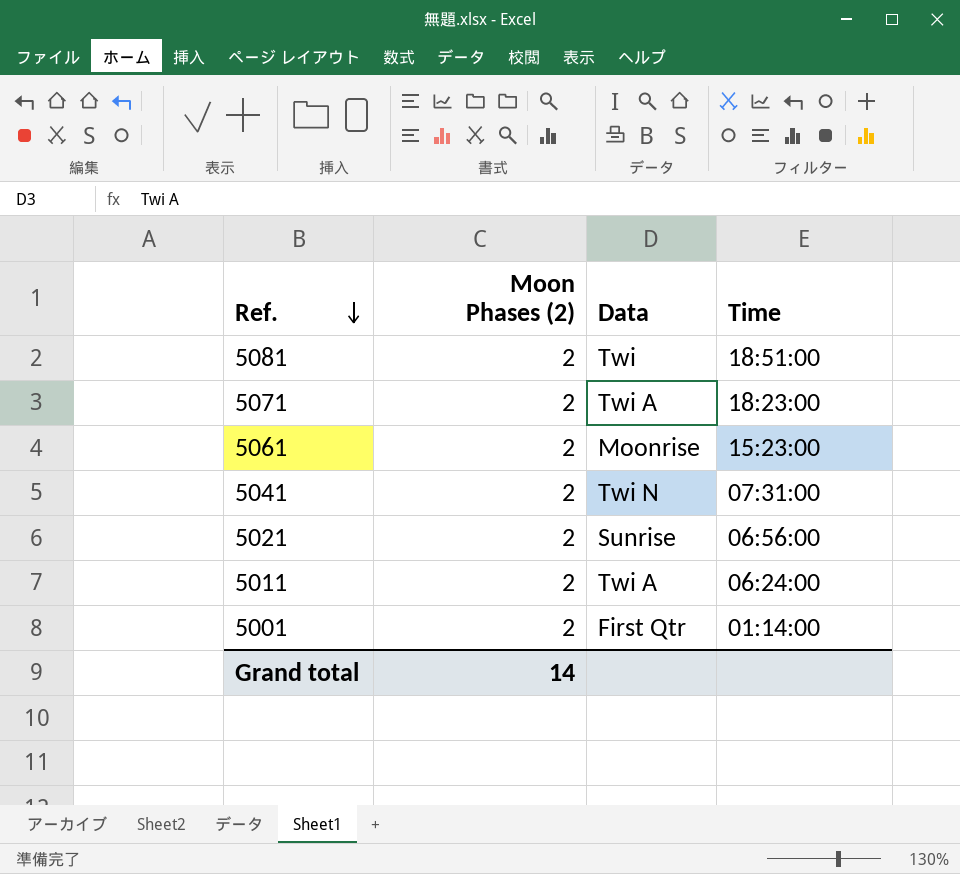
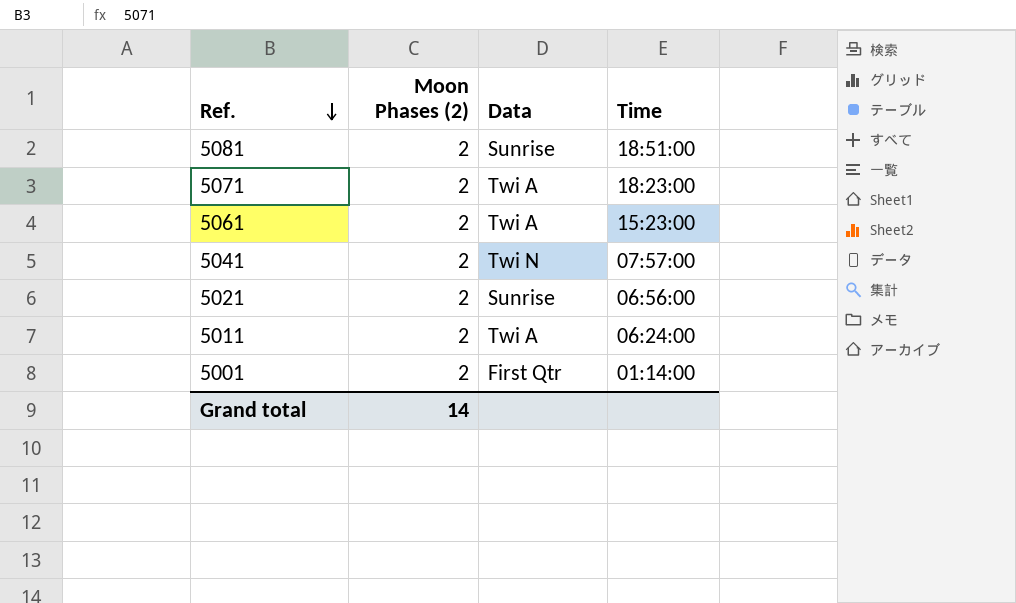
5081 | Data: Twi -> Sunrise
5061 | Data: Moonrise -> Twi A
5041 | Time: 07:31:00 -> 07:57:00

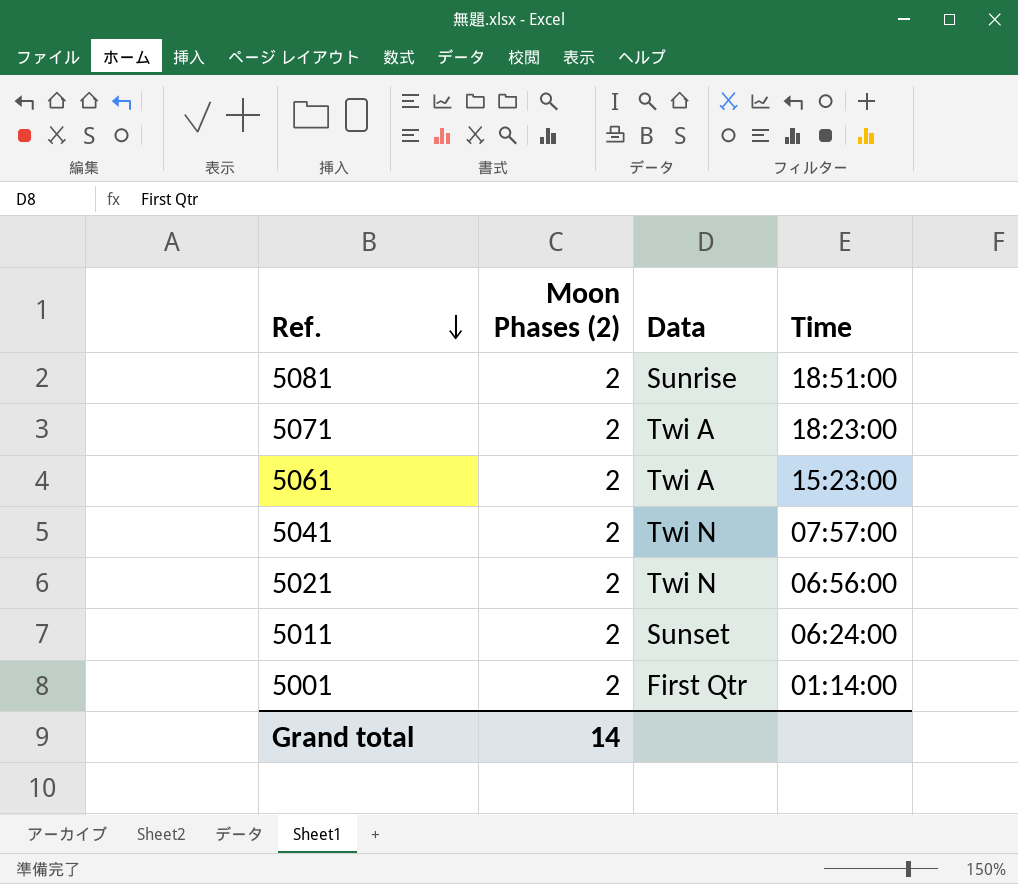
5021 | Data: Sunrise -> Twi N
5011 | Data: Twi A -> Sunset

